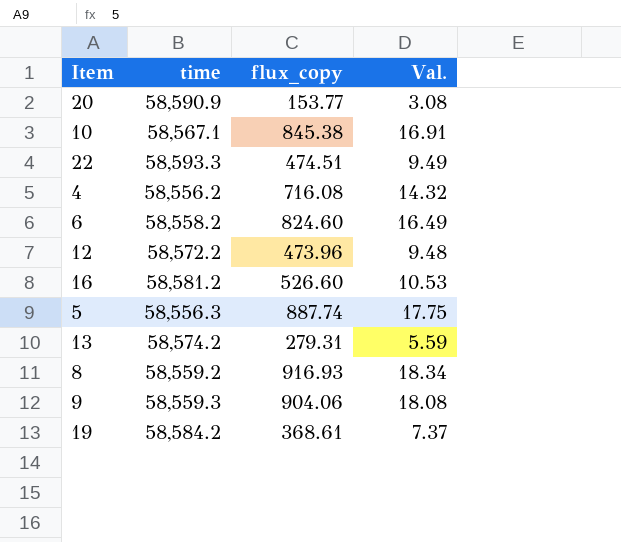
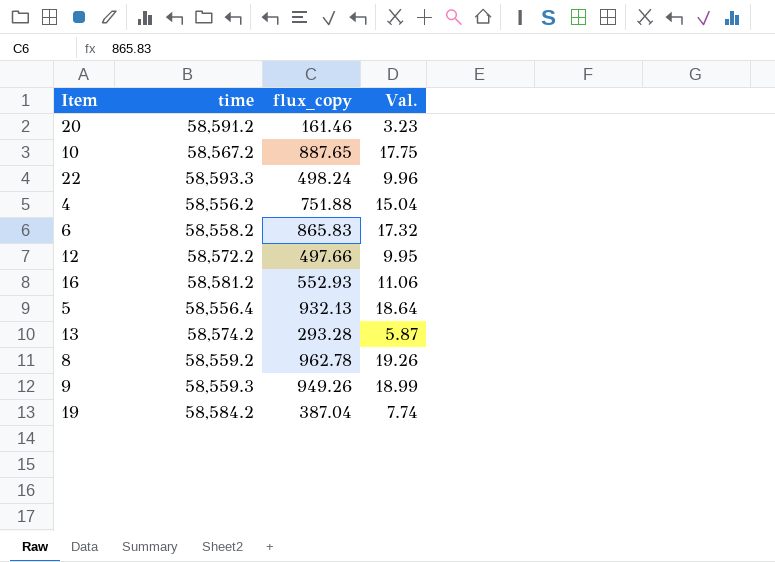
20 | time: 58,590.9 -> 58,591.2
20 | flux_copy: 153.77 -> 161.46
20 | Val.: 3.08 -> 3.23
10 | time: 58,567.1 -> 58,567.2
10 | flux_copy: 845.38 -> 887.65
10 | Val.: 16.91 -> 17.75
22 | flux_copy: 474.51 -> 498.24
22 | Val.: 9.49 -> 9.96
4 | flux_copy: 716.08 -> 751.88
4 | Val.: 14.32 -> 15.04
6 | flux_copy: 824.60 -> 865.83
6 | Val.: 16.49 -> 17.32
12 | flux_copy: 473.96 -> 497.66
12 | Val.: 9.48 -> 9.95
16 | flux_copy: 526.60 -> 552.93
16 | Val.: 10.53 -> 11.06
5 | time: 58,556.3 -> 58,556.4
5 | flux_copy: 887.74 -> 932.13
5 | Val.: 17.75 -> 18.64
13 | flux_copy: 279.31 -> 293.28
13 | Val.: 5.59 -> 5.87
8 | flux_copy: 916.93 -> 962.78
8 | Val.: 18.34 -> 19.26
9 | flux_copy: 904.06 -> 949.26
9 | Val.: 18.08 -> 18.99
19 | flux_copy: 368.61 -> 387.04
19 | Val.: 7.37 -> 7.74

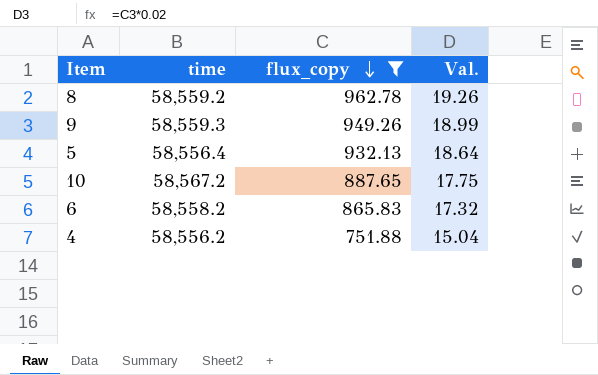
filter: none -> flux_copy >= 751.88
row order: none -> flux_copy descending

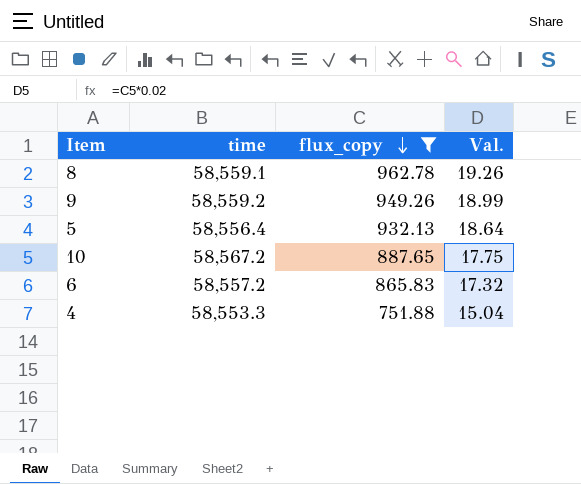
8 | time: 58,559.2 -> 58,559.1
9 | time: 58,559.3 -> 58,559.2
6 | time: 58,558.2 -> 58,557.2
4 | time: 58,556.2 -> 58,553.3

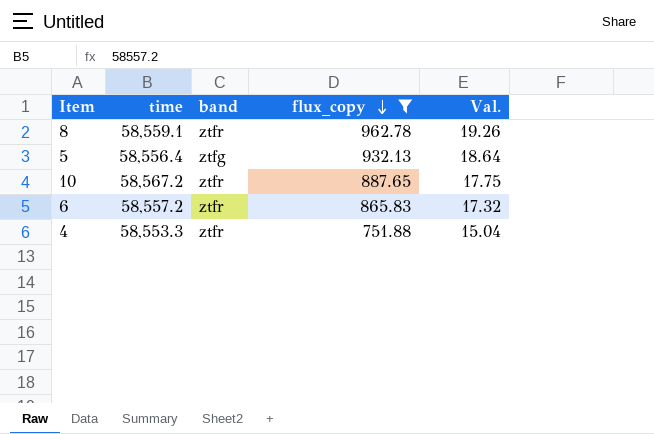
column band | position: none -> 3
row 9: 58,559.2 | 949.26 | 18.99 -> none

